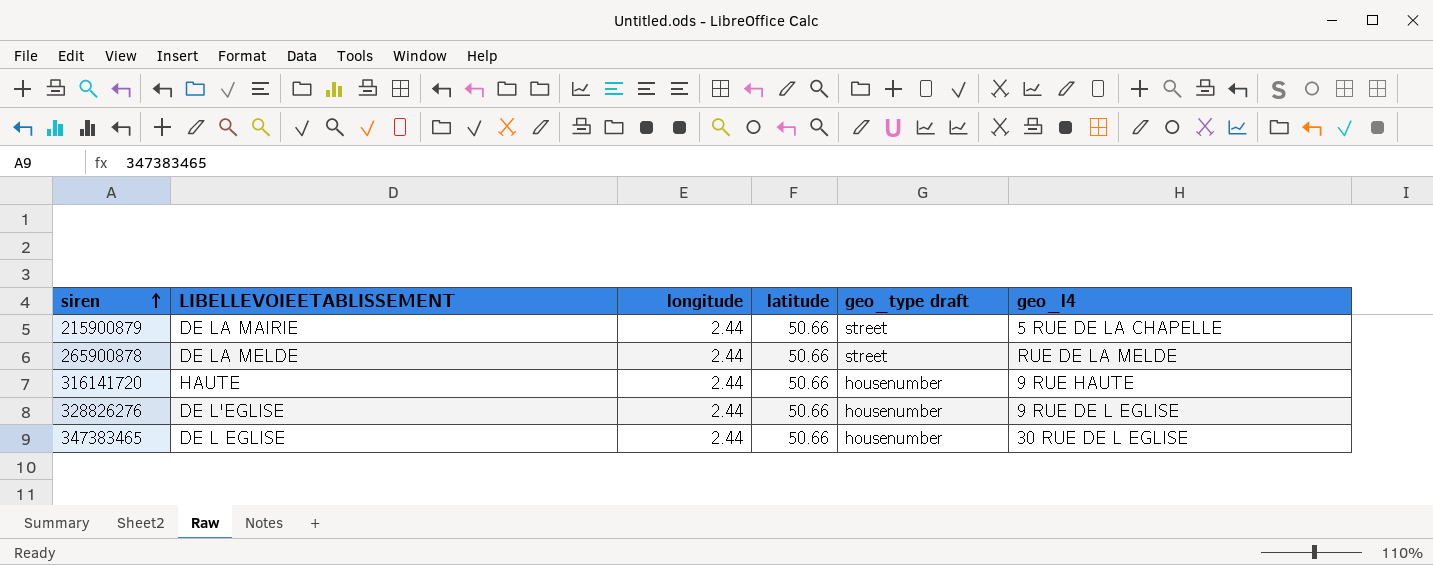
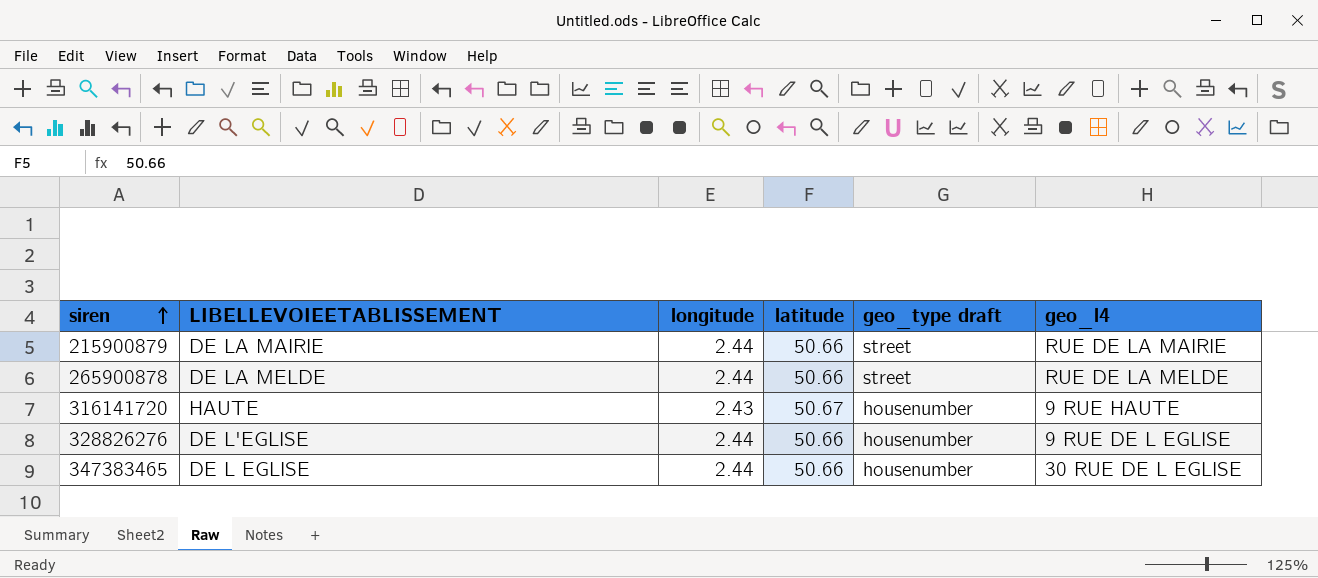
215900879 | geo_l4: 5 RUE DE LA CHAPELLE -> RUE DE LA MAIRIE
316141720 | longitude: 2.44 -> 2.43
316141720 | latitude: 50.66 -> 50.67

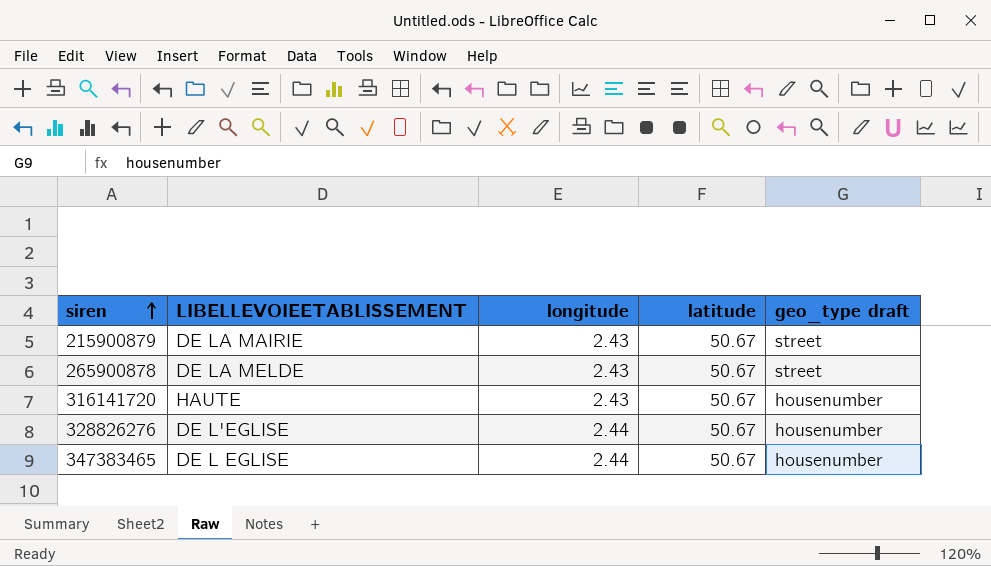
column geo_l4 | position: 6 -> none
215900879 | longitude: 2.44 -> 2.43
215900879 | latitude: 50.66 -> 50.67
265900878 | longitude: 2.44 -> 2.43
265900878 | latitude: 50.66 -> 50.67
328826276 | latitude: 50.66 -> 50.67
347383465 | latitude: 50.66 -> 50.67

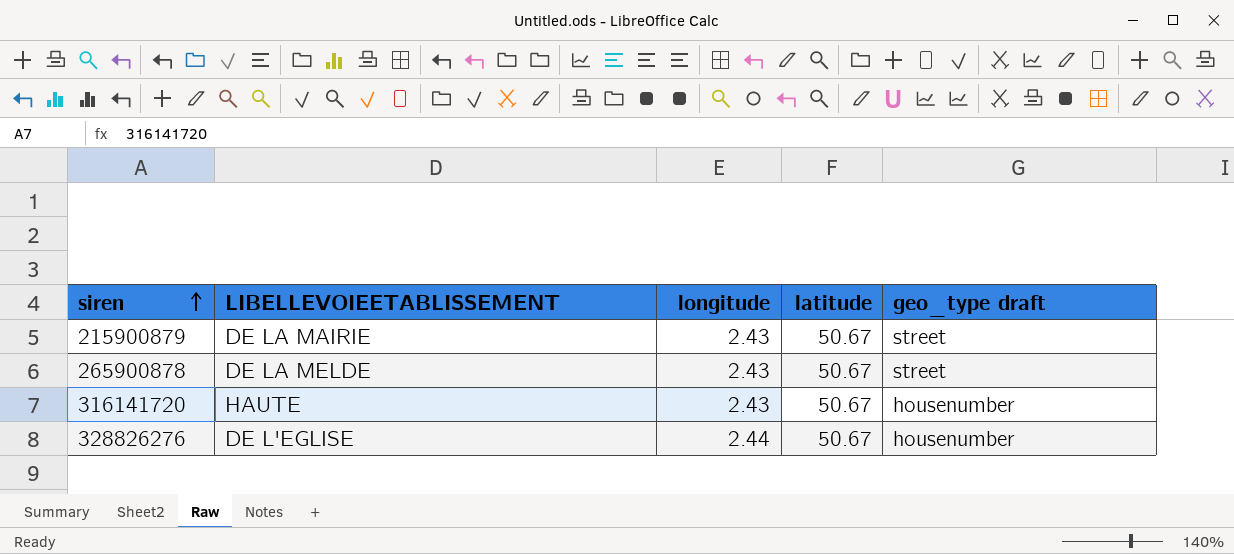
row 347383465: DE L EGLISE | 2.44 | 50.67 | housenumber -> none

